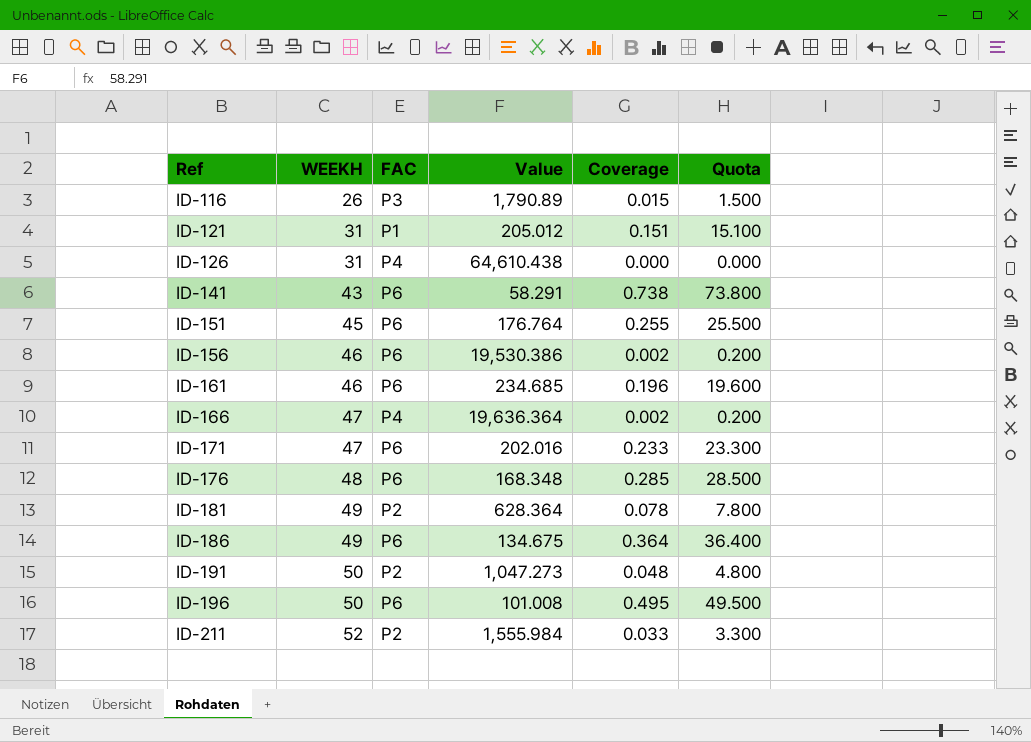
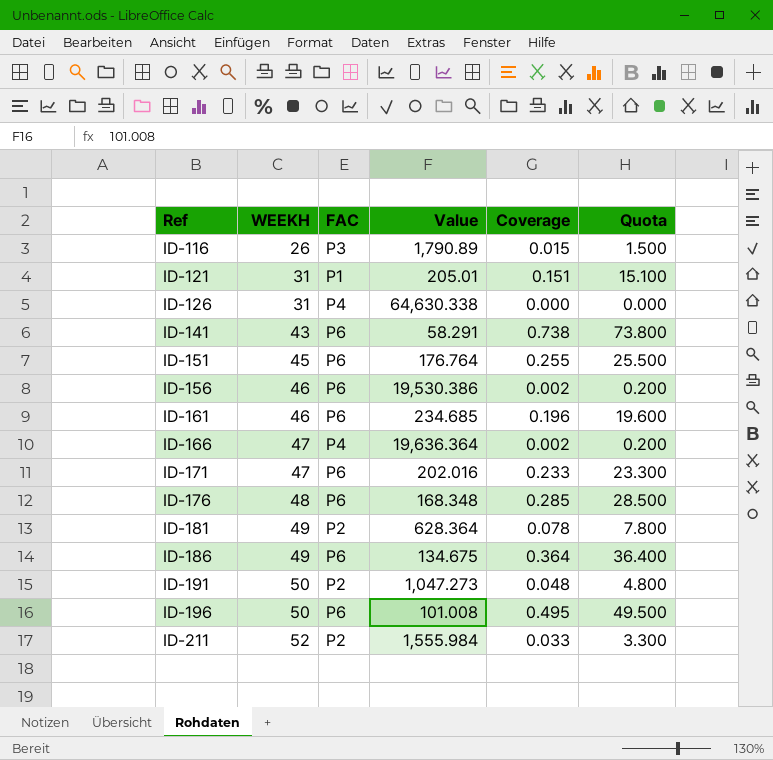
ID-121 | Value: 205.012 -> 205.01
ID-126 | Value: 64,610.438 -> 64,630.338

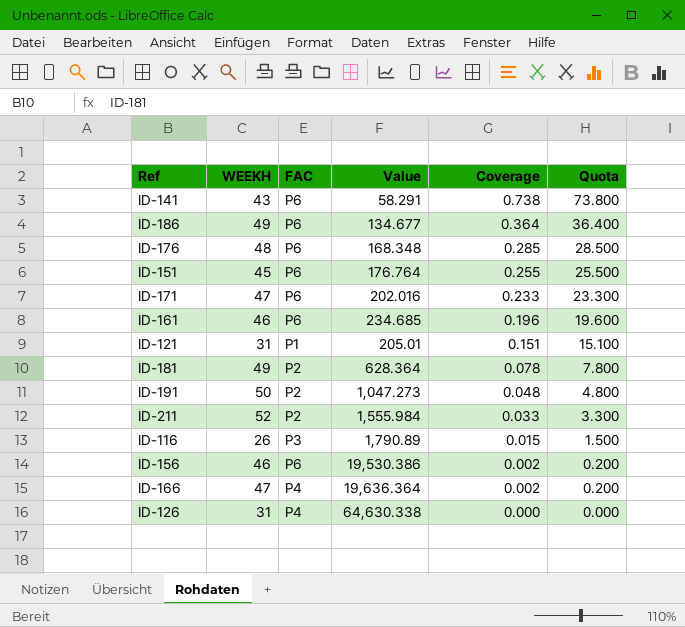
row order: Ref ascending -> Coverage descending
row ID-196: 50 | P6 | 101.008 | 0.495 | 49.500 -> none
ID-186 | Value: 134.675 -> 134.677

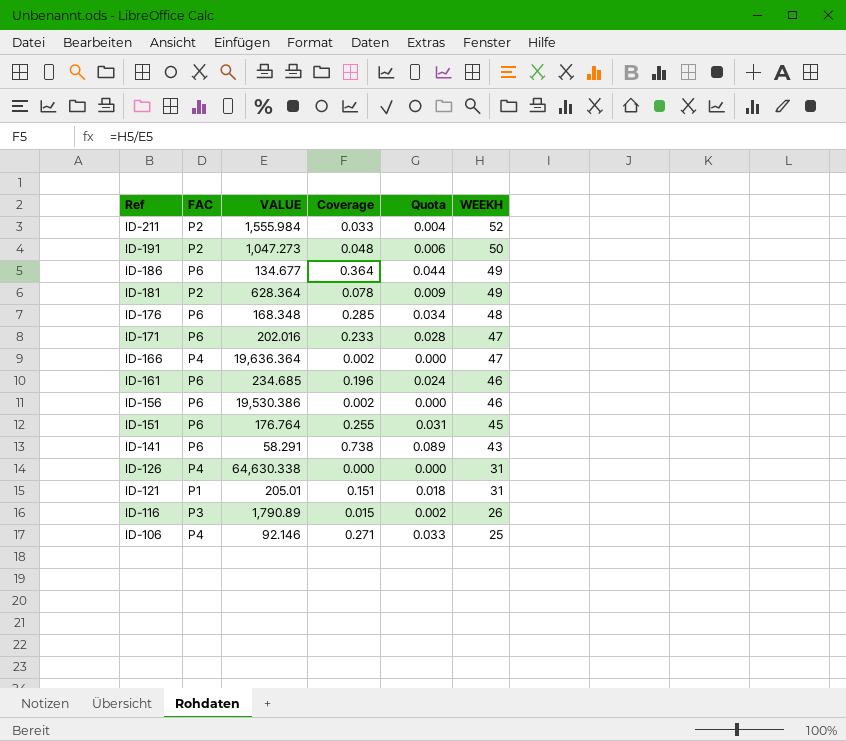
row order: Coverage descending -> Ref descending
column name: Value -> VALUE
column Quota | formula: [Coverage] * 100 -> [Coverage] * 0.12
column WEEKH | position: 2 -> 6
row ID-106: none -> P4 | 92.146 | 0.271 | 0.033 | 25

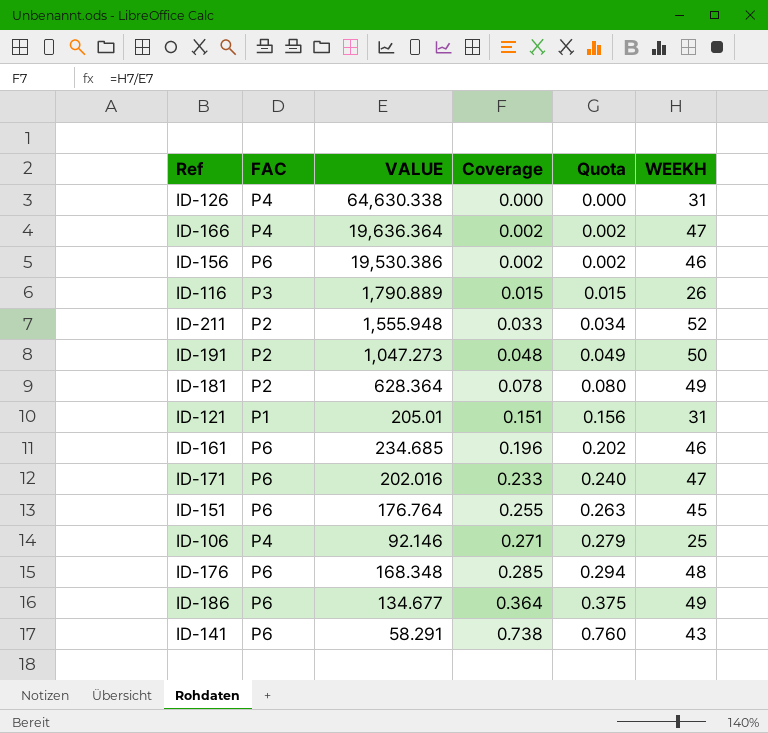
row order: Ref descending -> Coverage ascending
column Quota | formula: [Coverage] * 0.12 -> [Coverage] * 1.03
ID-116 | VALUE: 1,790.89 -> 1,790.889
ID-211 | VALUE: 1,555.984 -> 1,555.948

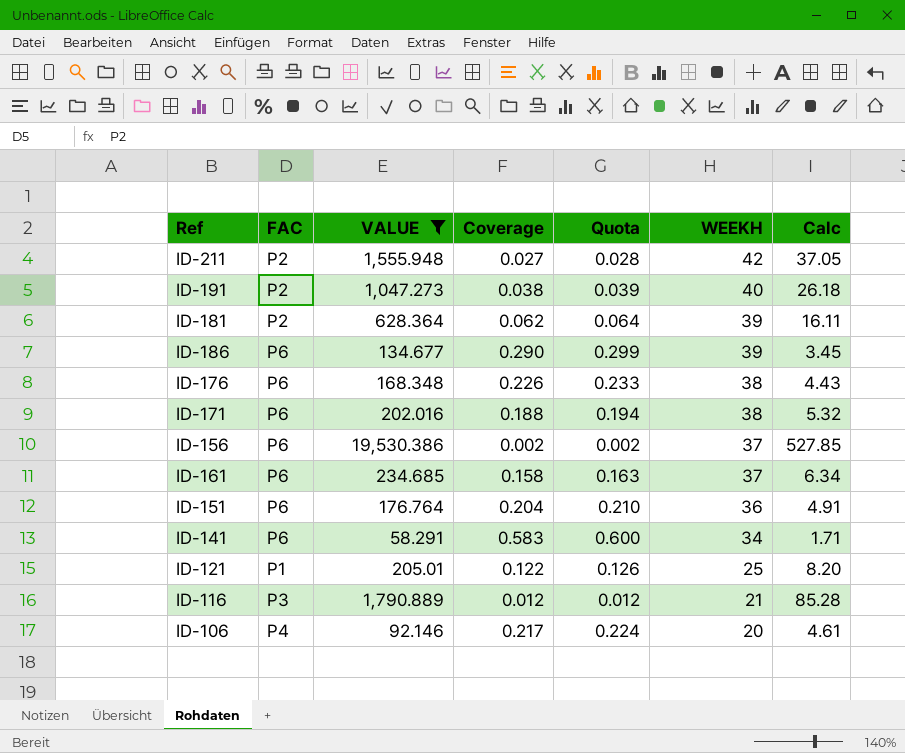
filter: none -> VALUE <= 19,530.386
row order: Coverage ascending -> WEEKH descending
column Calc | formula: none -> [VALUE] / [WEEKH]
ID-211 | Coverage: 0.033 -> 0.027
ID-211 | Quota: 0.034 -> 0.028
ID-211 | WEEKH: 52 -> 42
ID-191 | Coverage: 0.048 -> 0.038
ID-191 | Quota: 0.049 -> 0.039
ID-191 | WEEKH: 50 -> 40
ID-181 | Coverage: 0.078 -> 0.062
ID-181 | Quota: 0.080 -> 0.064
ID-181 | WEEKH: 49 -> 39
ID-186 | Coverage: 0.364 -> 0.290
ID-186 | Quota: 0.375 -> 0.299
ID-186 | WEEKH: 49 -> 39
ID-176 | Coverage: 0.285 -> 0.226
ID-176 | Quota: 0.294 -> 0.233
ID-176 | WEEKH: 48 -> 38
ID-171 | Coverage: 0.233 -> 0.188
ID-171 | Quota: 0.240 -> 0.194
ID-171 | WEEKH: 47 -> 38
ID-156 | WEEKH: 46 -> 37
ID-161 | Coverage: 0.196 -> 0.158
ID-161 | Quota: 0.202 -> 0.163
ID-161 | WEEKH: 46 -> 37
ID-151 | Coverage: 0.255 -> 0.204
ID-151 | Quota: 0.263 -> 0.210
ID-151 | WEEKH: 45 -> 36
ID-141 | Coverage: 0.738 -> 0.583
ID-141 | Quota: 0.760 -> 0.600
ID-141 | WEEKH: 43 -> 34
ID-121 | Coverage: 0.151 -> 0.122
ID-121 | Quota: 0.156 -> 0.126
ID-121 | WEEKH: 31 -> 25
ID-116 | Coverage: 0.015 -> 0.012
ID-116 | Quota: 0.015 -> 0.012
ID-116 | WEEKH: 26 -> 21
ID-106 | Coverage: 0.271 -> 0.217
ID-106 | Quota: 0.279 -> 0.224
ID-106 | WEEKH: 25 -> 20

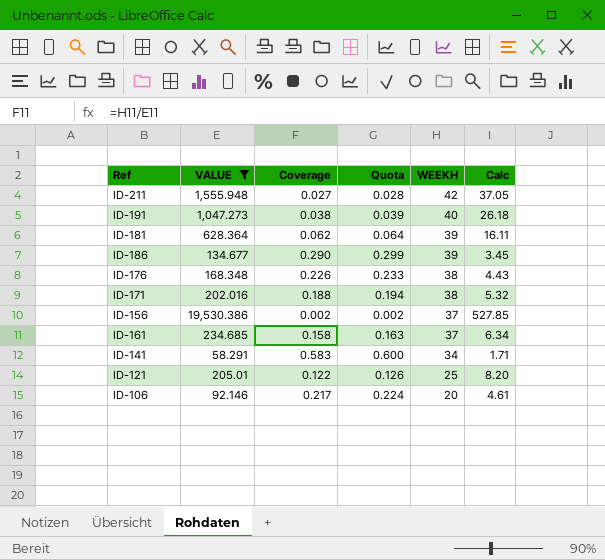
column FAC | position: 2 -> none
row ID-151: P6 | 176.764 | 0.204 | 0.210 | 36 | 4.91 -> none
row ID-116: P3 | 1,790.889 | 0.012 | 0.012 | 21 | 85.28 -> none

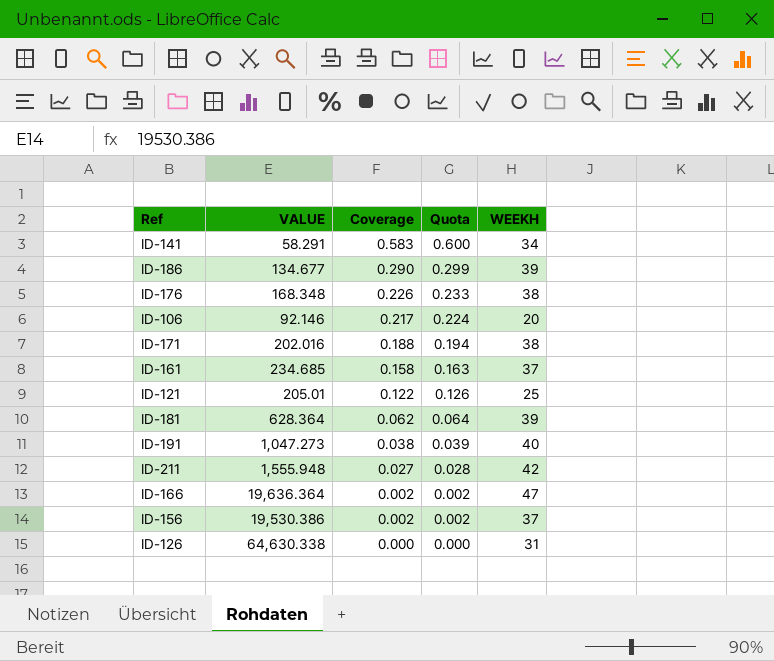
filter: VALUE <= 19,530.386 -> none
row order: WEEKH descending -> Coverage descending
column Calc | formula: [VALUE] / [WEEKH] -> none

